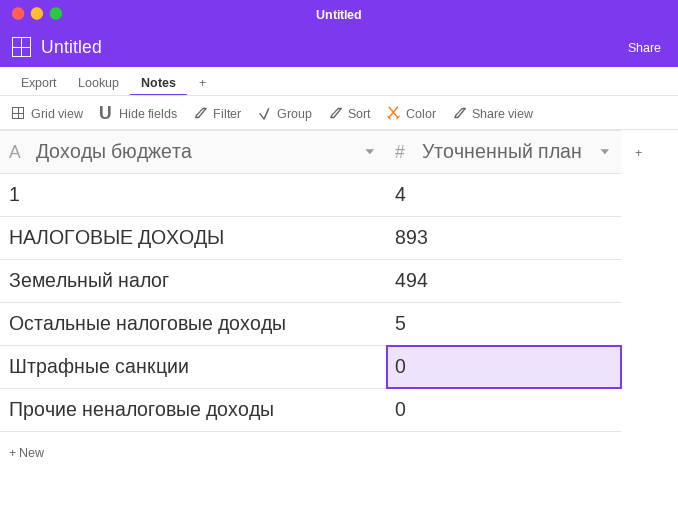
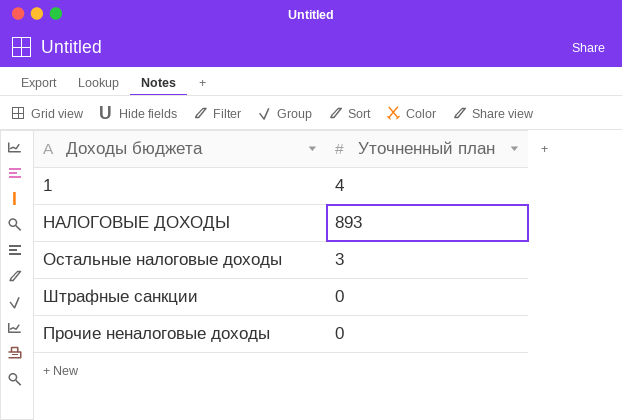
row Земельный налог: 494 -> none
Остальные налоговые доходы | Уточненный план: 5 -> 3

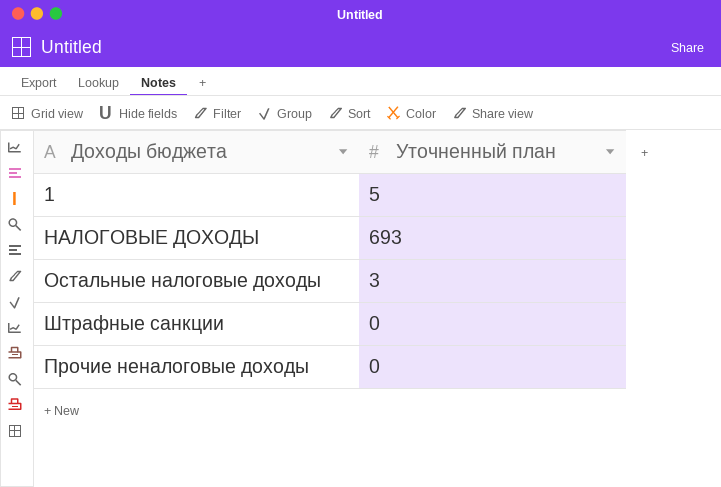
1 | Уточненный план: 4 -> 5
НАЛОГОВЫЕ ДОХОДЫ | Уточненный план: 893 -> 693

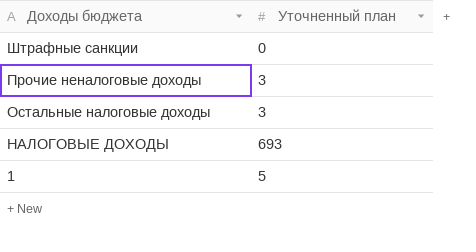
row order: none -> Доходы бюджета descending
Прочие неналоговые доходы | Уточненный план: 0 -> 3

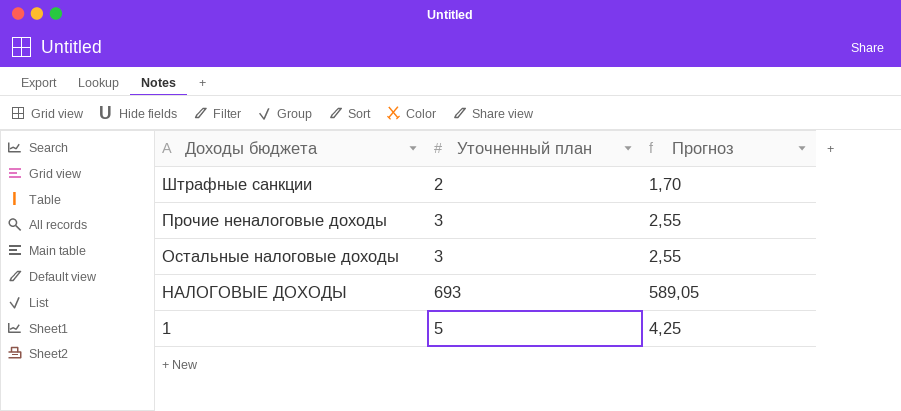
column Прогноз | formula: none -> [Уточненный план] * 0,85
Штрафные санкции | Уточненный план: 0 -> 2

